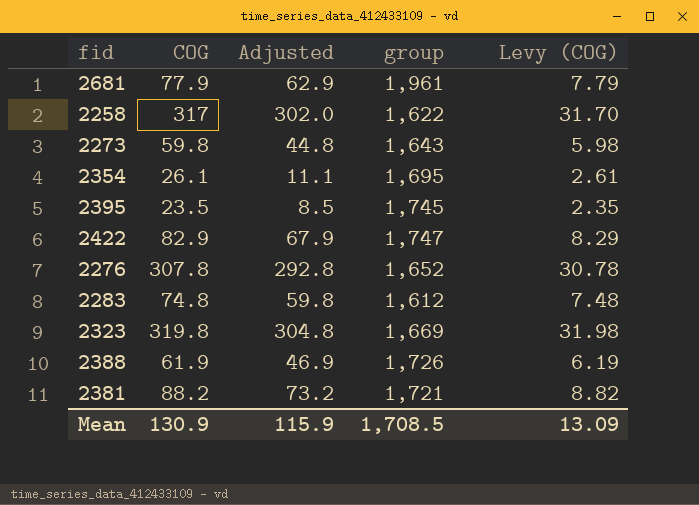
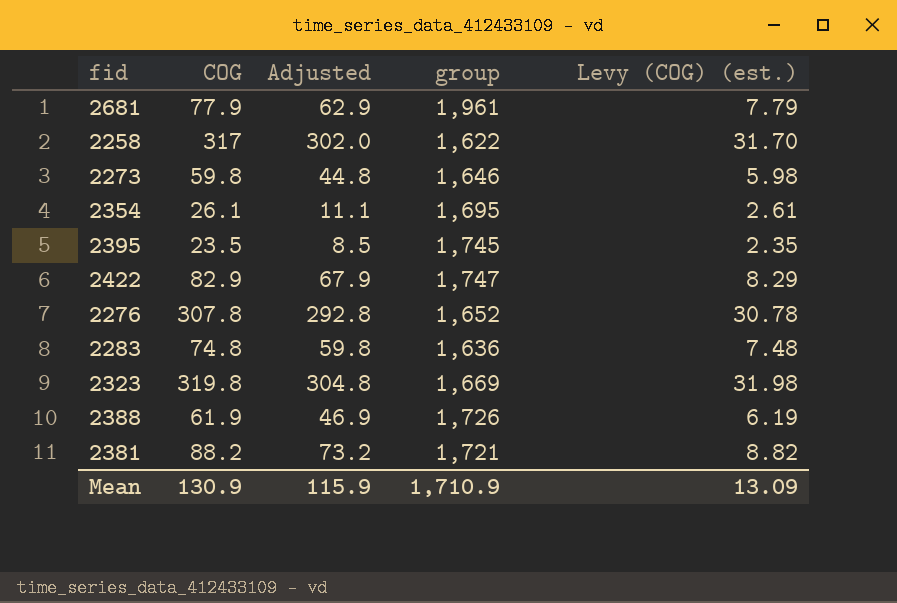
column name: Levy (COG) -> Levy (COG) (est.)
2273 | group: 1,643 -> 1,646
2283 | group: 1,612 -> 1,636
Mean | group: 1,708.5 -> 1,710.9

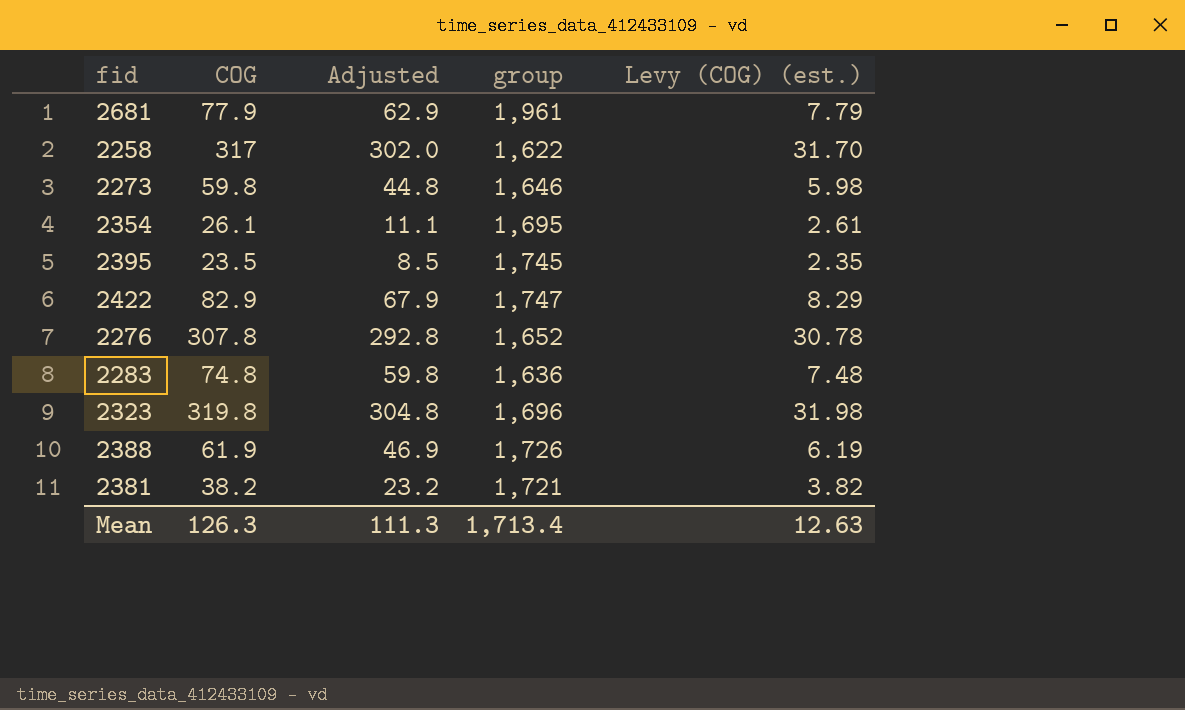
2323 | group: 1,669 -> 1,696
2381 | COG: 88.2 -> 38.2
2381 | Adjusted: 73.2 -> 23.2
2381 | Levy (COG) (est.): 8.82 -> 3.82
Mean | COG: 130.9 -> 126.3
Mean | Adjusted: 115.9 -> 111.3
Mean | group: 1,710.9 -> 1,713.4
Mean | Levy (COG) (est.): 13.09 -> 12.63

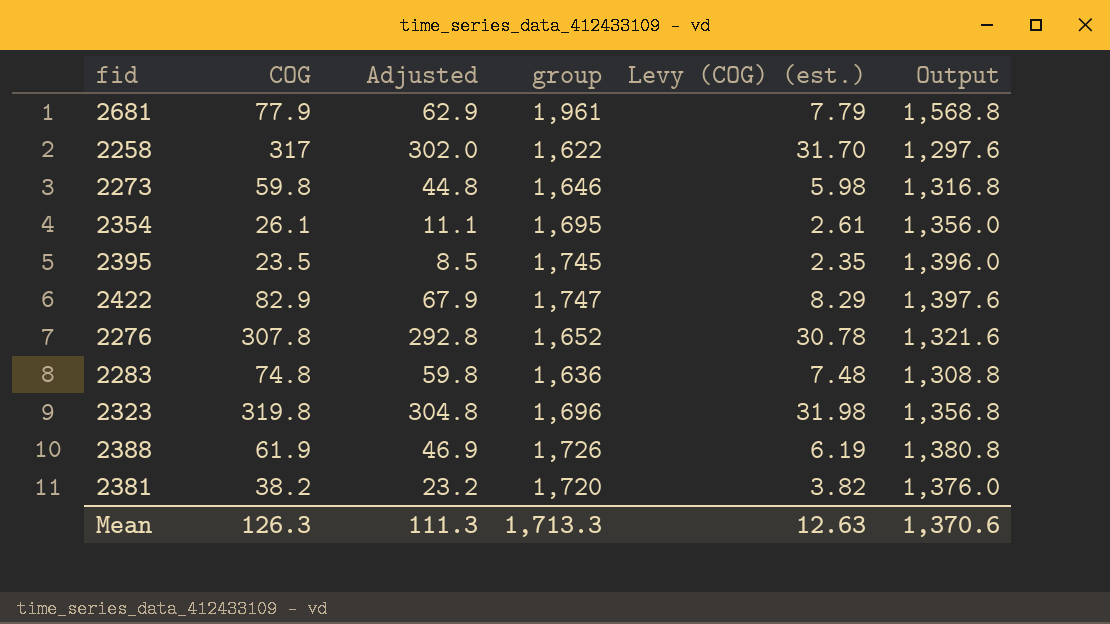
column Output | formula: none -> [group] * 0.8
2381 | group: 1,721 -> 1,720
Mean | group: 1,713.4 -> 1,713.3

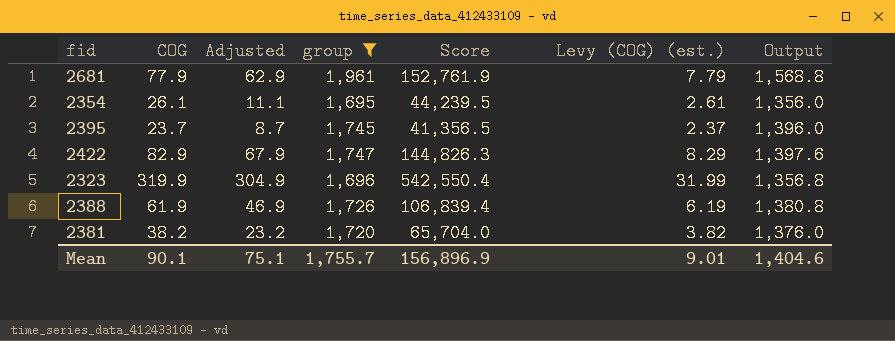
filter: none -> group >= 1,695
column Score | formula: none -> [COG] * [group]
2395 | COG: 23.5 -> 23.7
2395 | Adjusted: 8.5 -> 8.7
2395 | Levy (COG) (est.): 2.35 -> 2.37
2323 | COG: 319.8 -> 319.9
2323 | Adjusted: 304.8 -> 304.9
2323 | Levy (COG) (est.): 31.98 -> 31.99
Mean | COG: 126.3 -> 90.1
Mean | Adjusted: 111.3 -> 75.1
Mean | group: 1,713.3 -> 1,755.7
Mean | Levy (COG) (est.): 12.63 -> 9.01
Mean | Output: 1,370.6 -> 1,404.6

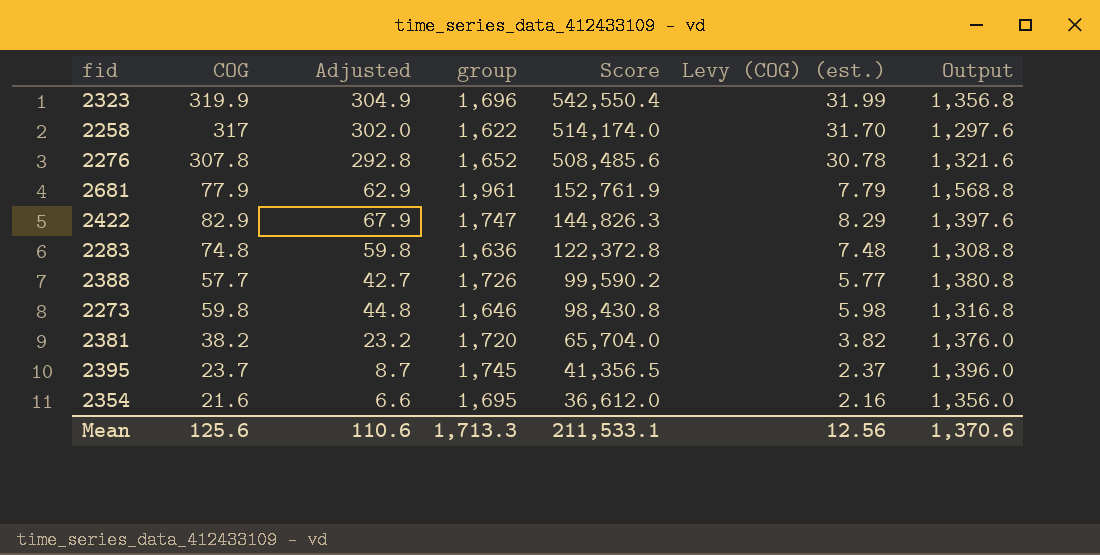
filter: group >= 1,695 -> none
row order: none -> Score descending
2388 | COG: 61.9 -> 57.7
2388 | Adjusted: 46.9 -> 42.7
2388 | Score: 106,839.4 -> 99,590.2
2388 | Levy (COG) (est.): 6.19 -> 5.77
2354 | COG: 26.1 -> 21.6
2354 | Adjusted: 11.1 -> 6.6
2354 | Score: 44,239.5 -> 36,612.0
2354 | Levy (COG) (est.): 2.61 -> 2.16
Mean | COG: 90.1 -> 125.6
Mean | Adjusted: 75.1 -> 110.6
Mean | group: 1,755.7 -> 1,713.3
Mean | Score: 156,896.9 -> 211,533.1
Mean | Levy (COG) (est.): 9.01 -> 12.56
Mean | Output: 1,404.6 -> 1,370.6

